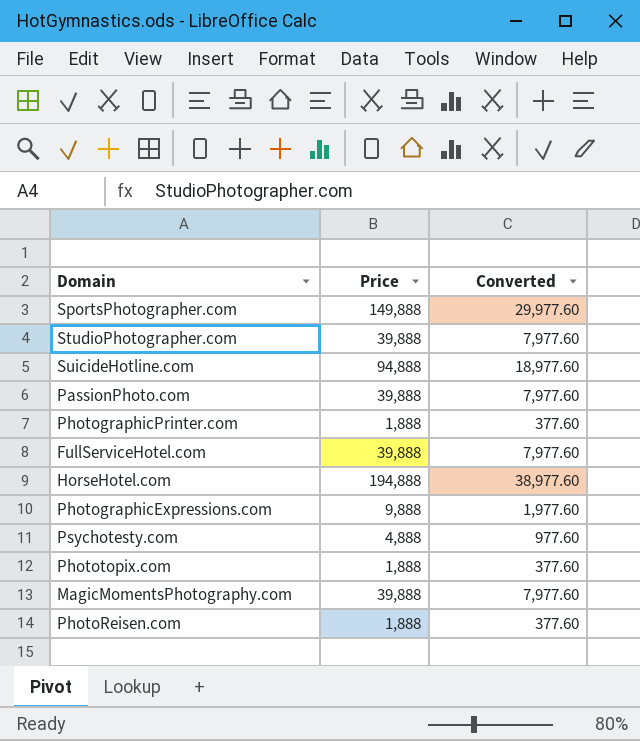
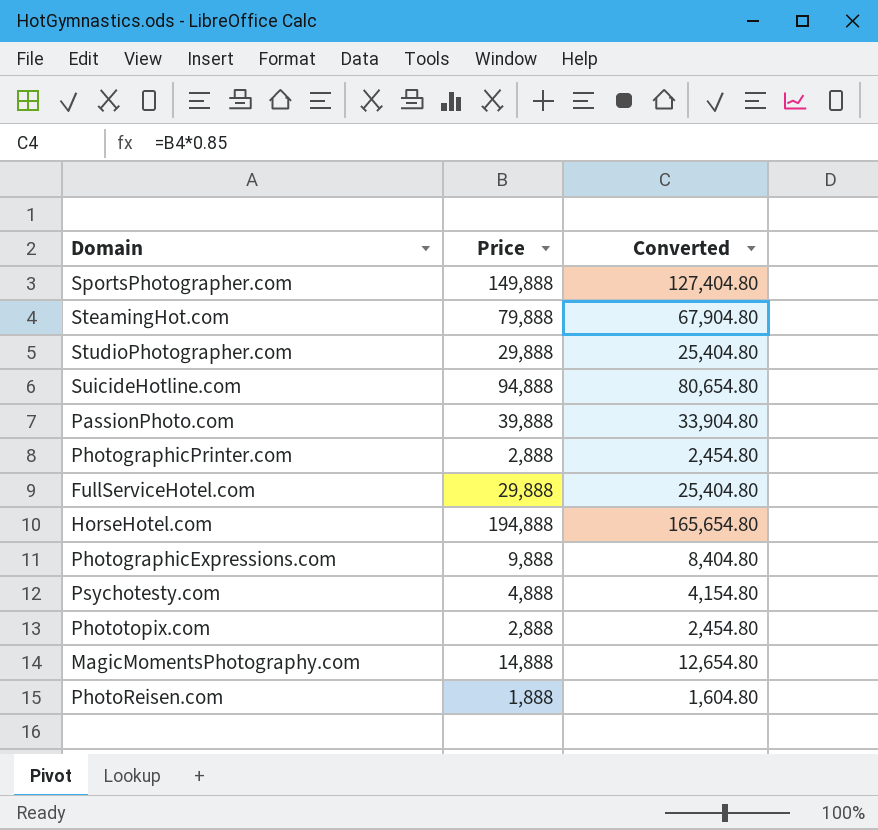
column Converted | formula: [Price] * 0.2 -> [Price] * 0.85
row SteamingHot.com: none -> 79,888 | 67,904.80
StudioPhotographer.com | Price: 39,888 -> 29,888
PhotographicPrinter.com | Price: 1,888 -> 2,888
FullServiceHotel.com | Price: 39,888 -> 29,888
Phototopix.com | Price: 1,888 -> 2,888
MagicMomentsPhotography.com | Price: 39,888 -> 14,888

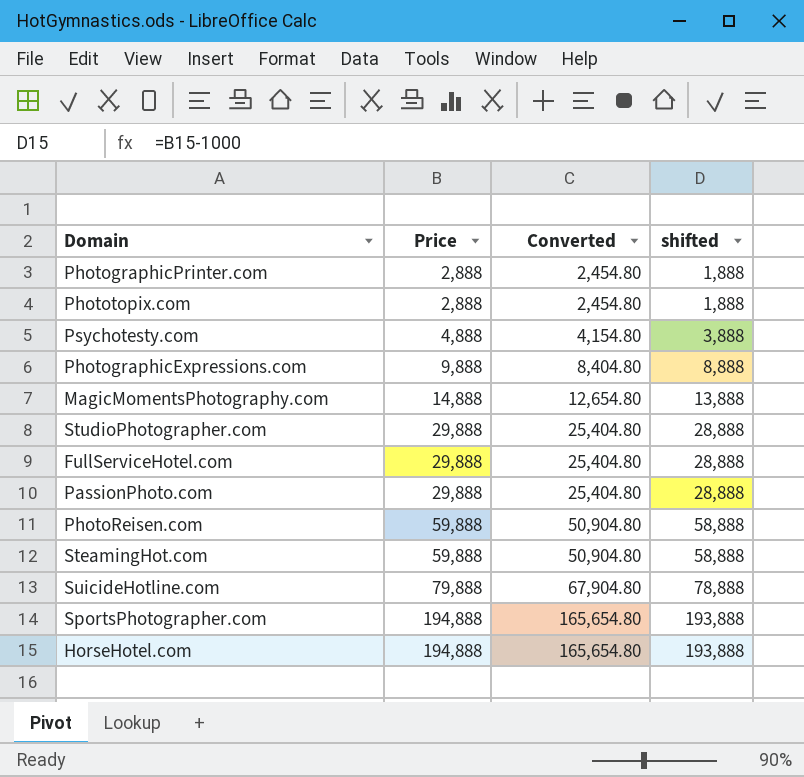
row order: none -> Price ascending
column shifted | formula: none -> [Price] - 1000
PassionPhoto.com | Price: 39,888 -> 29,888
PassionPhoto.com | Converted: 33,904.80 -> 25,404.80
PhotoReisen.com | Price: 1,888 -> 59,888
PhotoReisen.com | Converted: 1,604.80 -> 50,904.80
SteamingHot.com | Price: 79,888 -> 59,888
SteamingHot.com | Converted: 67,904.80 -> 50,904.80
SuicideHotline.com | Price: 94,888 -> 79,888
SuicideHotline.com | Converted: 80,654.80 -> 67,904.80
SportsPhotographer.com | Price: 149,888 -> 194,888
SportsPhotographer.com | Converted: 127,404.80 -> 165,654.80

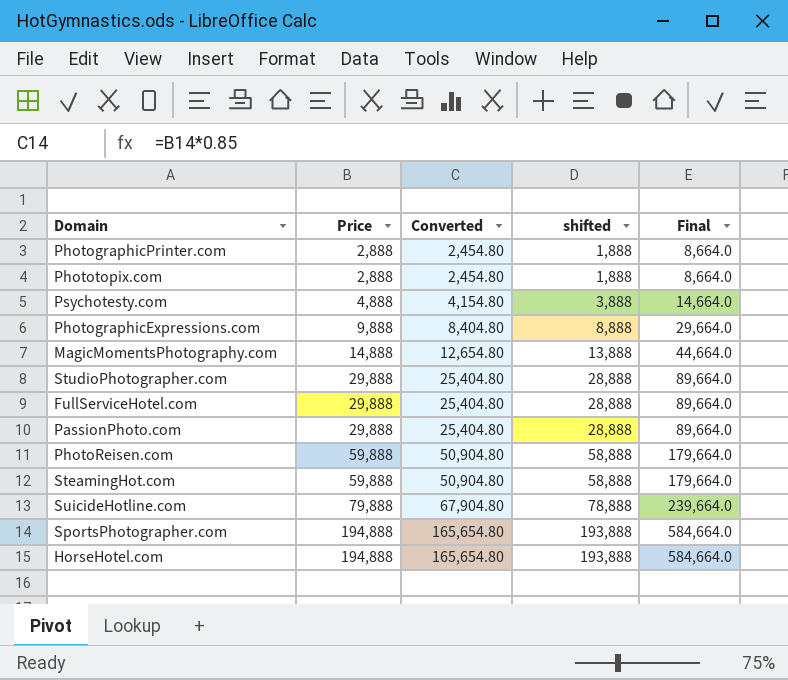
column Final | formula: none -> [Price] * 3

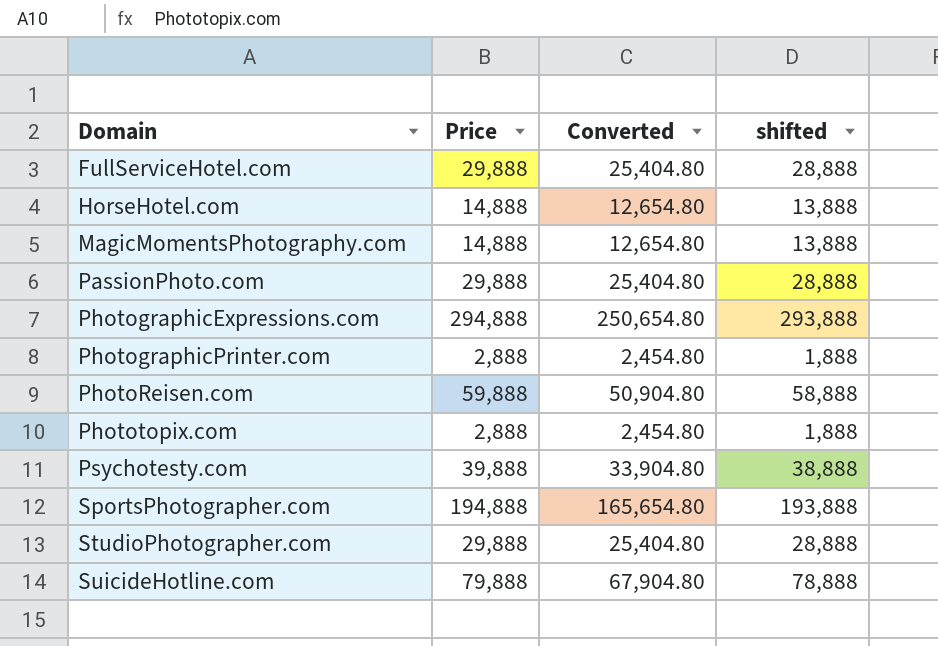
row order: Price ascending -> Domain ascending
column Final | formula: [Price] * 3 -> none
row SteamingHot.com: 59,888 | 50,904.80 | 58,888 | 179,664.0 -> none
HorseHotel.com | Price: 194,888 -> 14,888
HorseHotel.com | Converted: 165,654.80 -> 12,654.80
HorseHotel.com | shifted: 193,888 -> 13,888
PhotographicExpressions.com | Price: 9,888 -> 294,888
PhotographicExpressions.com | Converted: 8,404.80 -> 250,654.80
PhotographicExpressions.com | shifted: 8,888 -> 293,888
Psychotesty.com | Price: 4,888 -> 39,888
Psychotesty.com | Converted: 4,154.80 -> 33,904.80
Psychotesty.com | shifted: 3,888 -> 38,888

